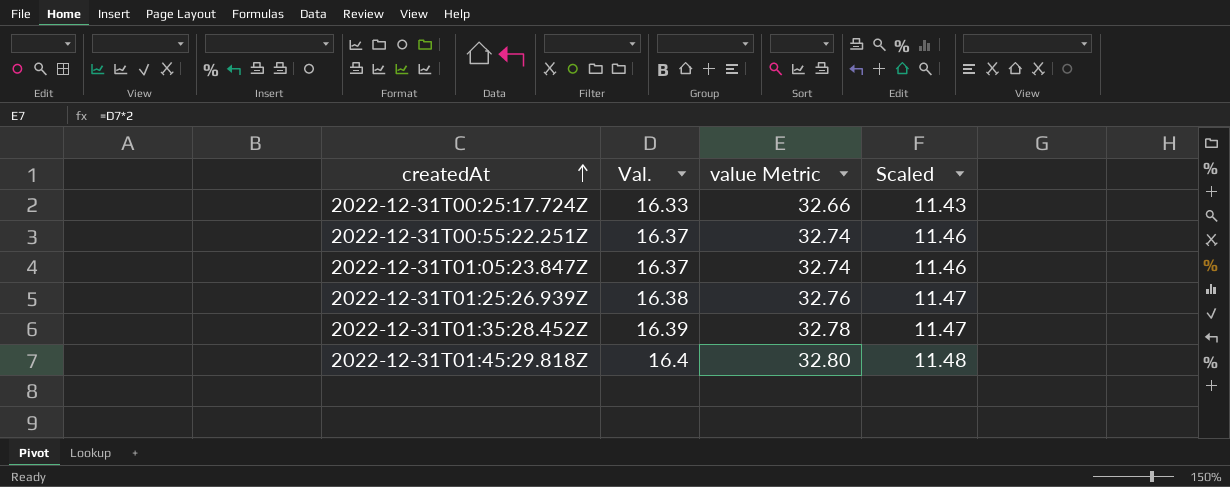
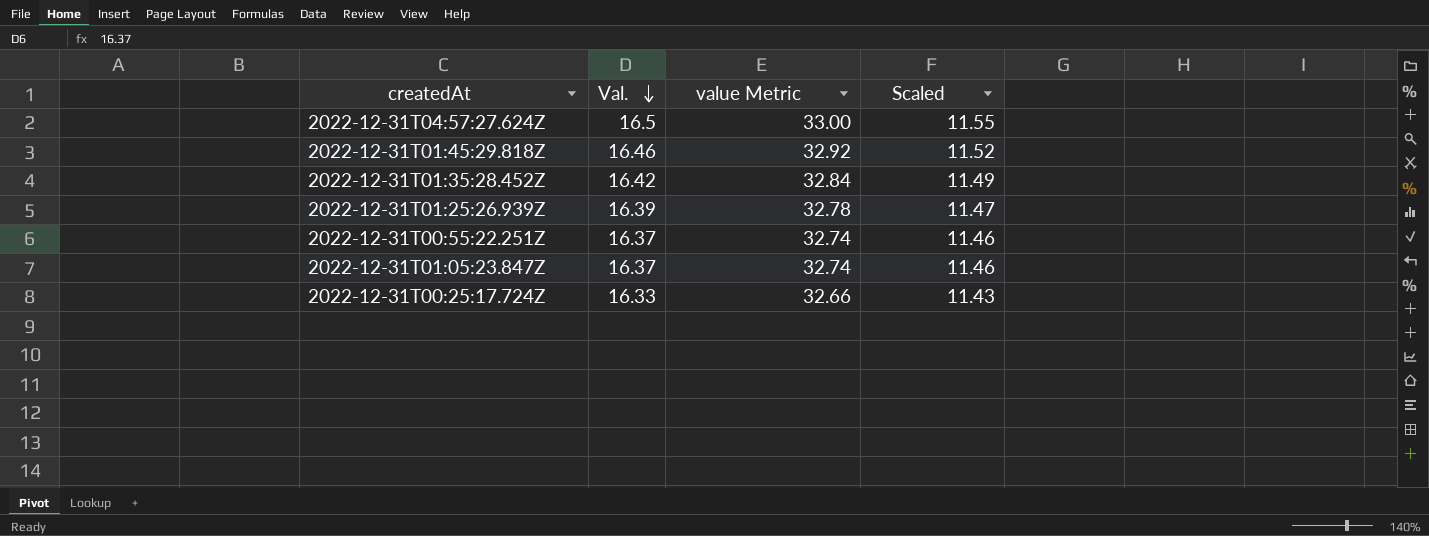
row order: createdAt ascending -> Val. descending
row 2022-12-31T04:57:27.624Z: none -> 16.5 | 33.00 | 11.55
2022-12-31T01:45:29.818Z | Val.: 16.4 -> 16.46
2022-12-31T01:45:29.818Z | value Metric: 32.80 -> 32.92
2022-12-31T01:45:29.818Z | Scaled: 11.48 -> 11.52
2022-12-31T01:35:28.452Z | Val.: 16.39 -> 16.42
2022-12-31T01:35:28.452Z | value Metric: 32.78 -> 32.84
2022-12-31T01:35:28.452Z | Scaled: 11.47 -> 11.49
2022-12-31T01:25:26.939Z | Val.: 16.38 -> 16.39
2022-12-31T01:25:26.939Z | value Metric: 32.76 -> 32.78

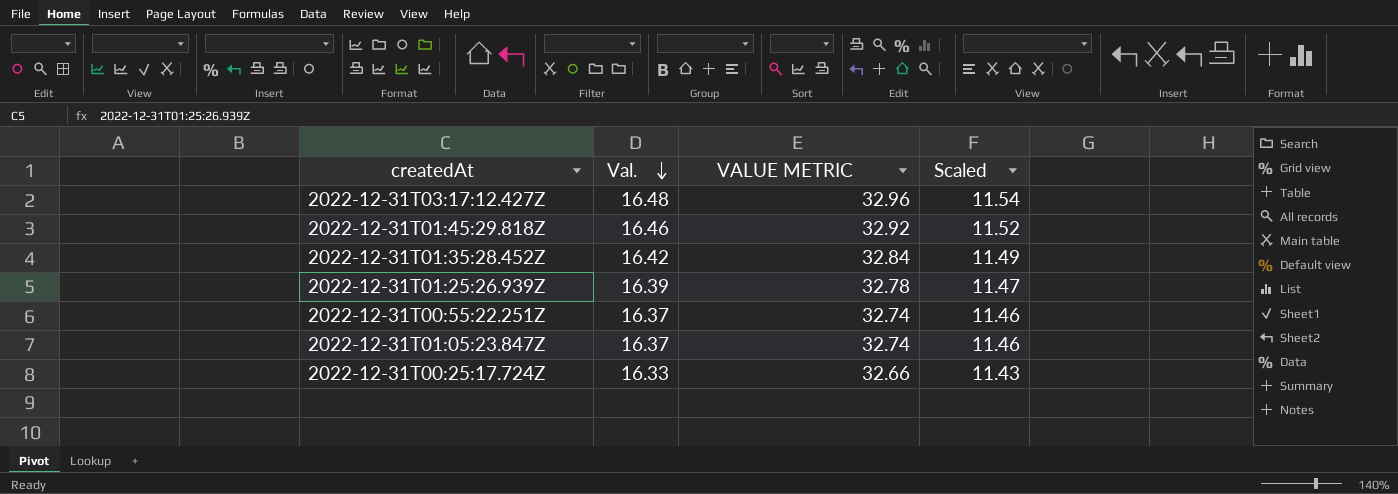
column name: value Metric -> VALUE METRIC
row 2022-12-31T04:57:27.624Z: 16.5 | 33.00 | 11.55 -> none
row 2022-12-31T03:17:12.427Z: none -> 16.48 | 32.96 | 11.54

